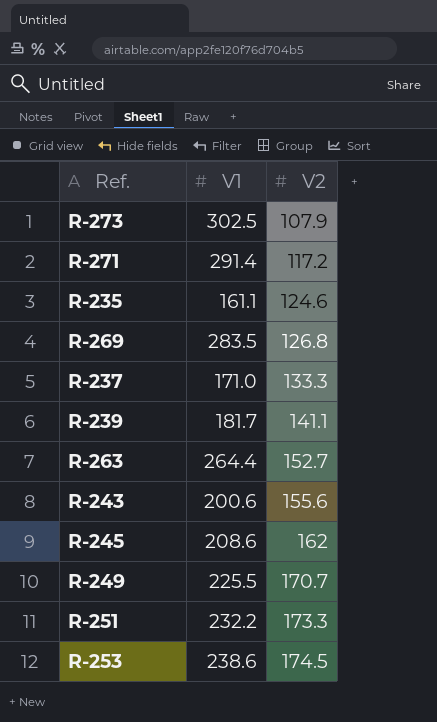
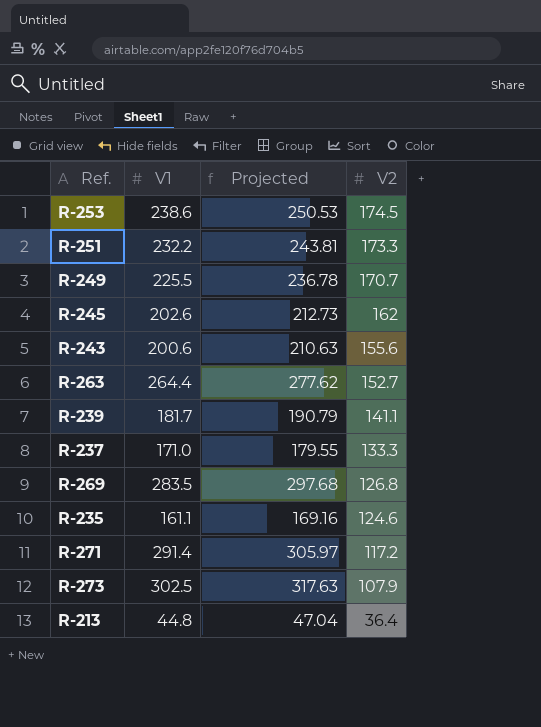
row order: V2 ascending -> V2 descending
column Projected | formula: none -> [V1] * 1.05
R-245 | V1: 208.6 -> 202.6
row R-213: none -> 44.8 | 47.04 | 36.4

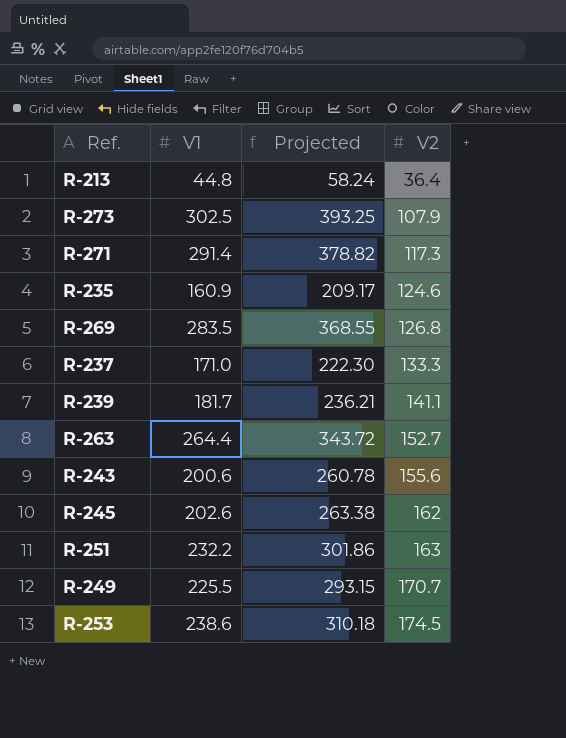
row order: V2 descending -> V2 ascending
column Projected | formula: [V1] * 1.05 -> [V1] * 1.3
R-271 | V2: 117.2 -> 117.3
R-235 | V1: 161.1 -> 160.9
R-251 | V2: 173.3 -> 163

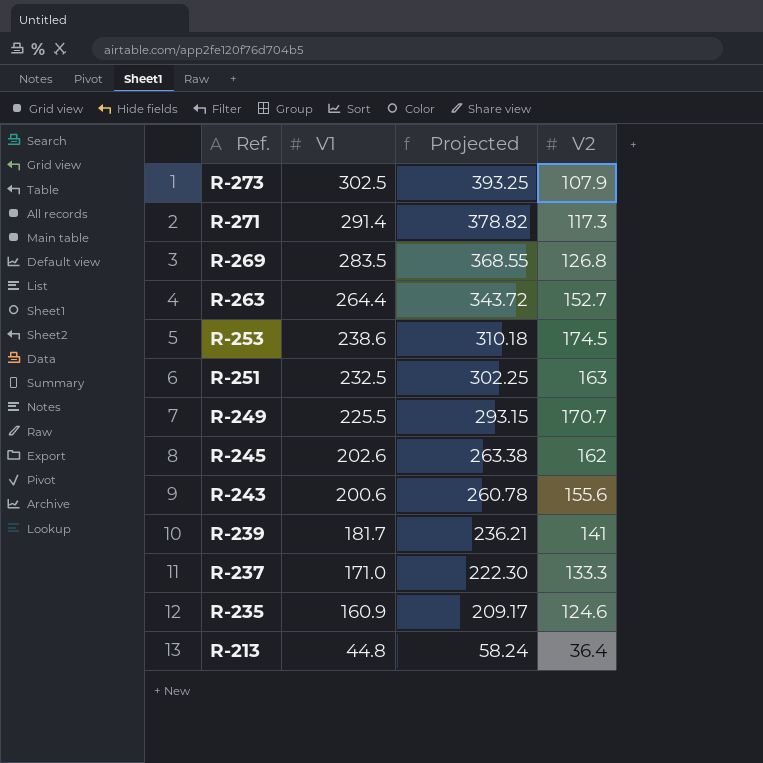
row order: V2 ascending -> Ref. descending
R-251 | V1: 232.2 -> 232.5
R-251 | Projected: 301.86 -> 302.25
R-239 | V2: 141.1 -> 141

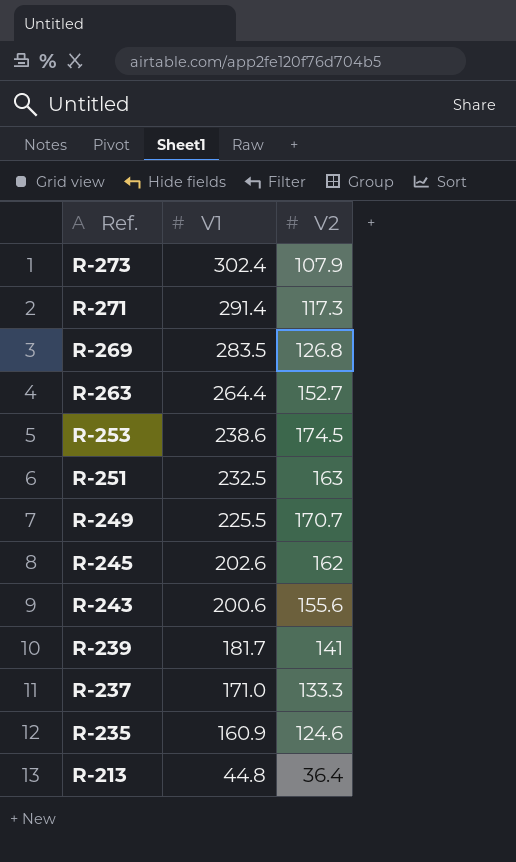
column Projected | formula: [V1] * 1.3 -> none
R-273 | V1: 302.5 -> 302.4

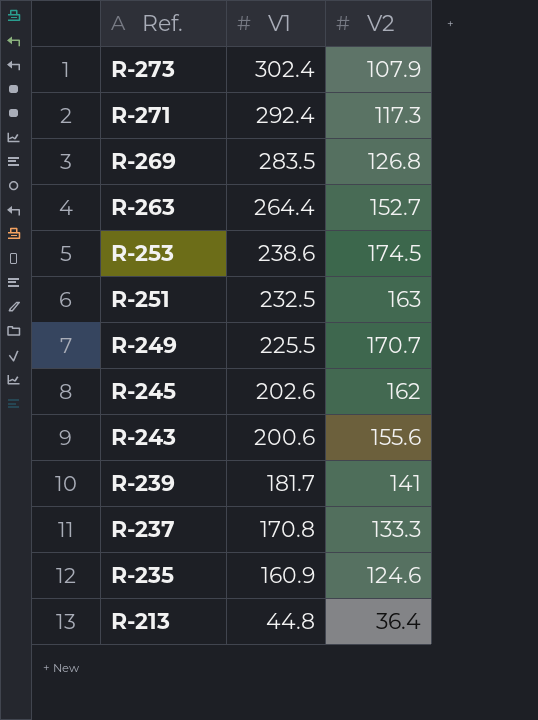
R-271 | V1: 291.4 -> 292.4
R-237 | V1: 171.0 -> 170.8

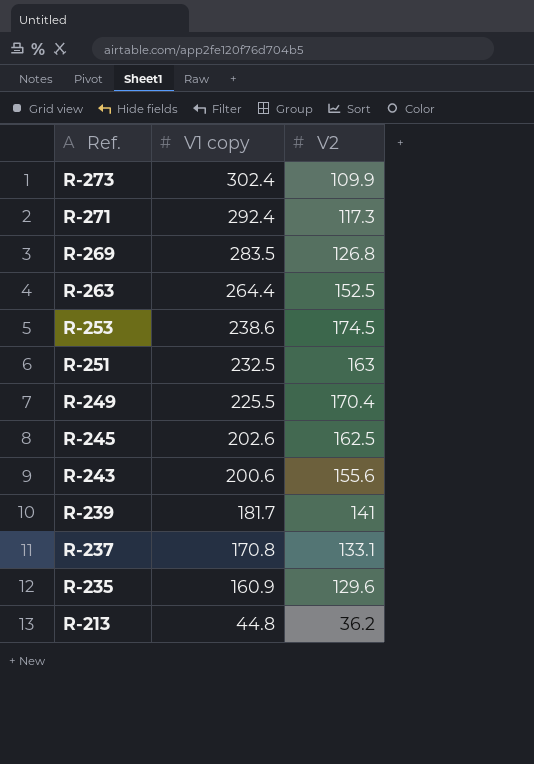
column name: V1 -> V1 copy
R-273 | V2: 107.9 -> 109.9
R-263 | V2: 152.7 -> 152.5
R-249 | V2: 170.7 -> 170.4
R-245 | V2: 162 -> 162.5
R-237 | V2: 133.3 -> 133.1
R-235 | V2: 124.6 -> 129.6
R-213 | V2: 36.4 -> 36.2

